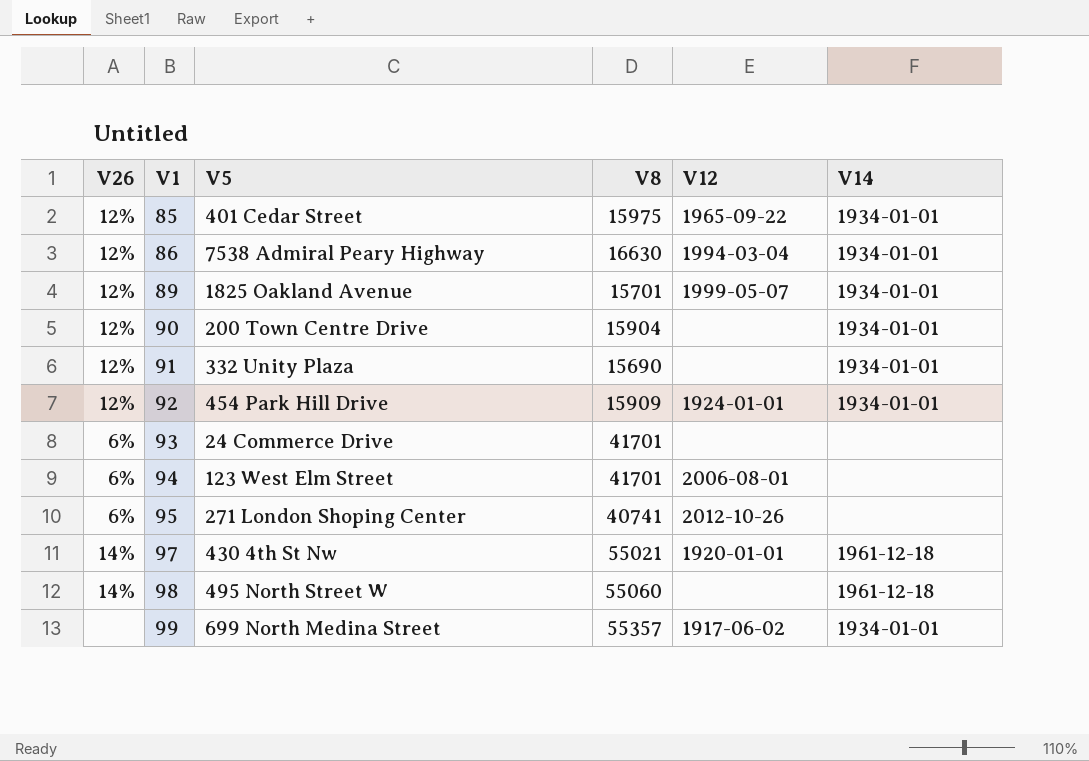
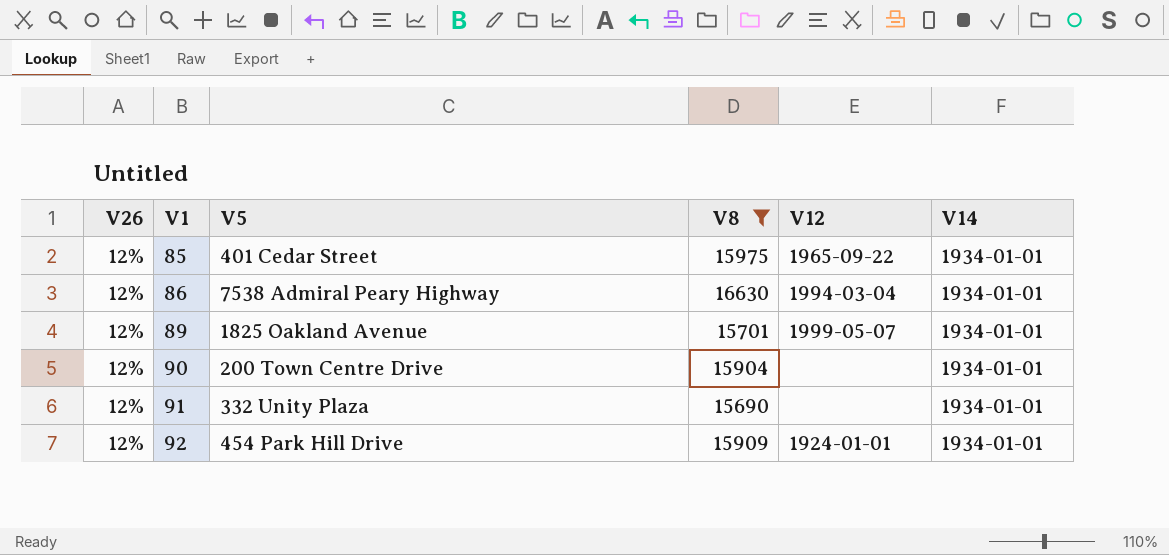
filter: none -> V8 <= 16630

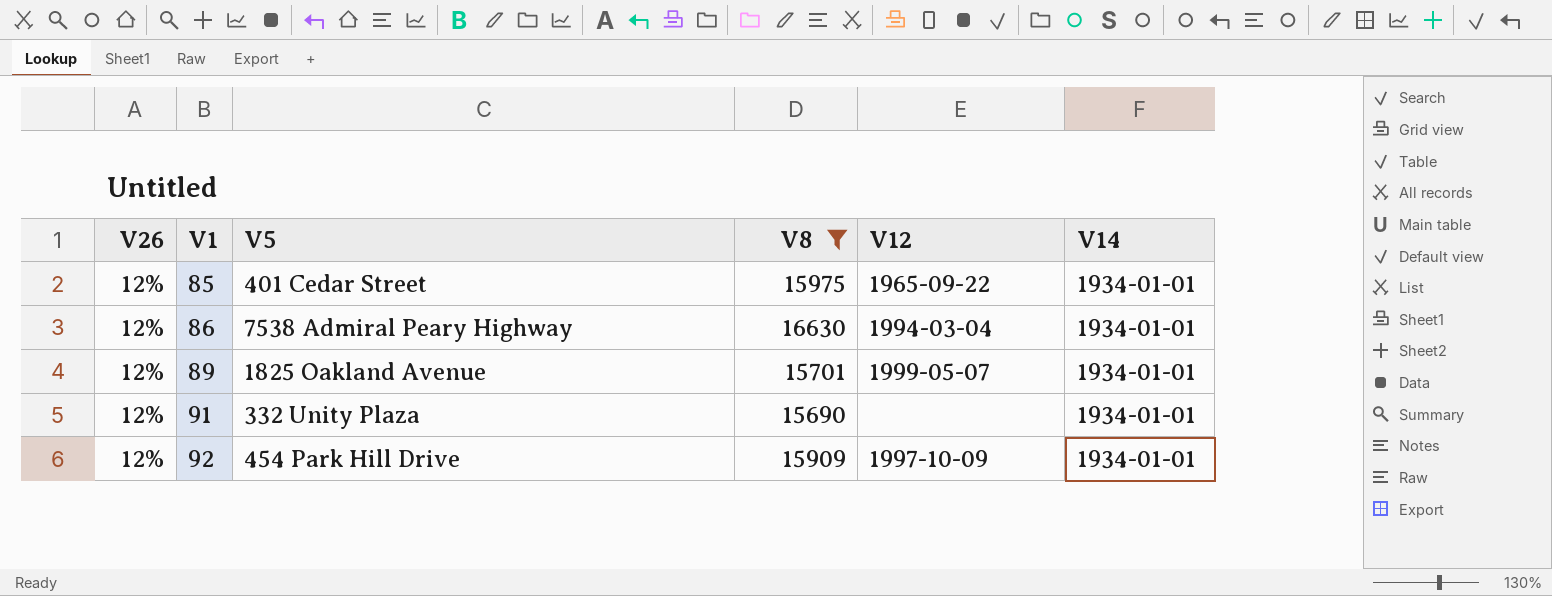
row 90: 12% | 200 Town Centre Drive | 15904 | none | 1934-01-01 -> none
92 | V12: 1924-01-01 -> 1997-10-09

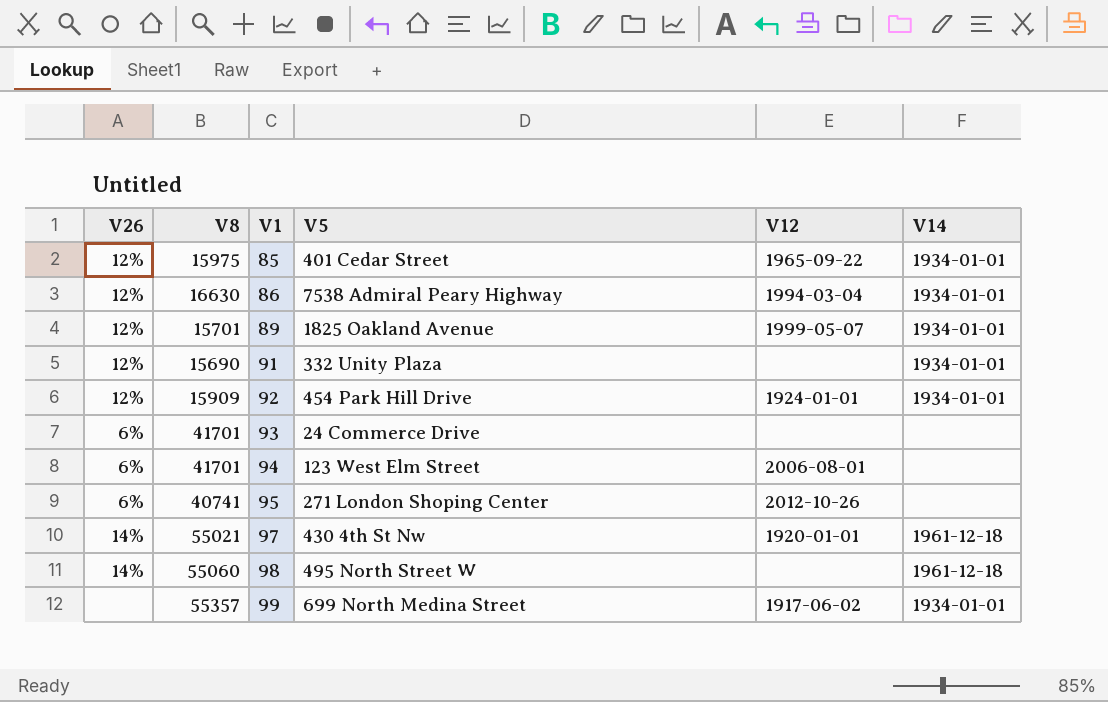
filter: V8 <= 16630 -> none
column V8 | position: 4 -> 2
92 | V12: 1997-10-09 -> 1924-01-01

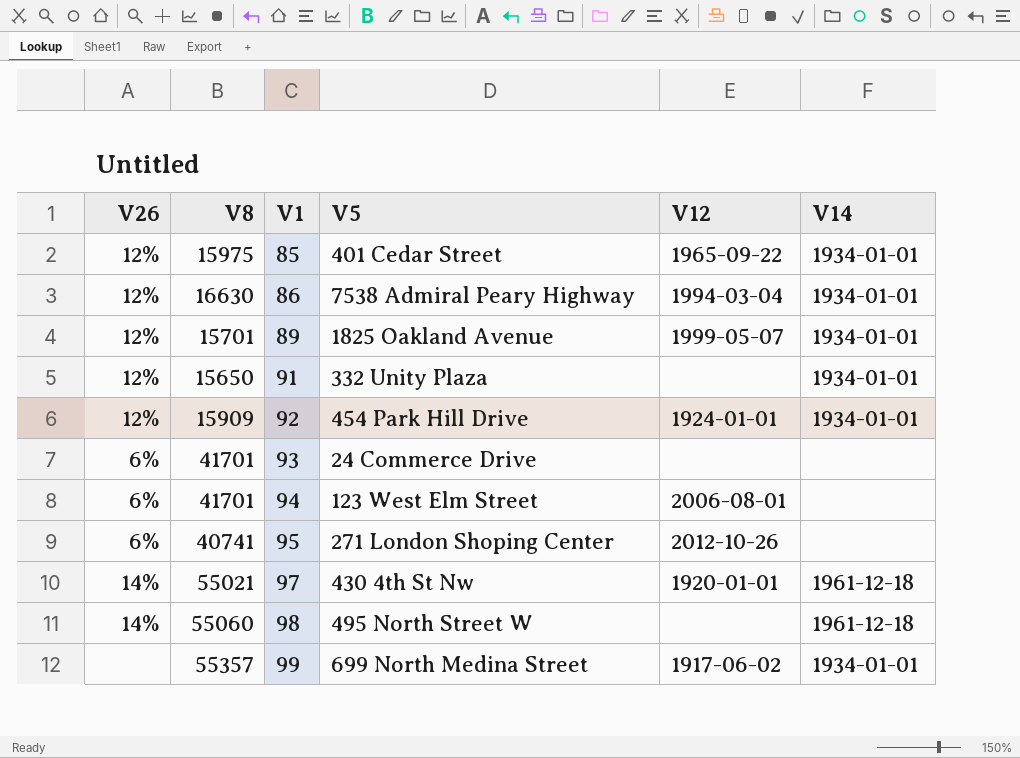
91 | V8: 15690 -> 15650

